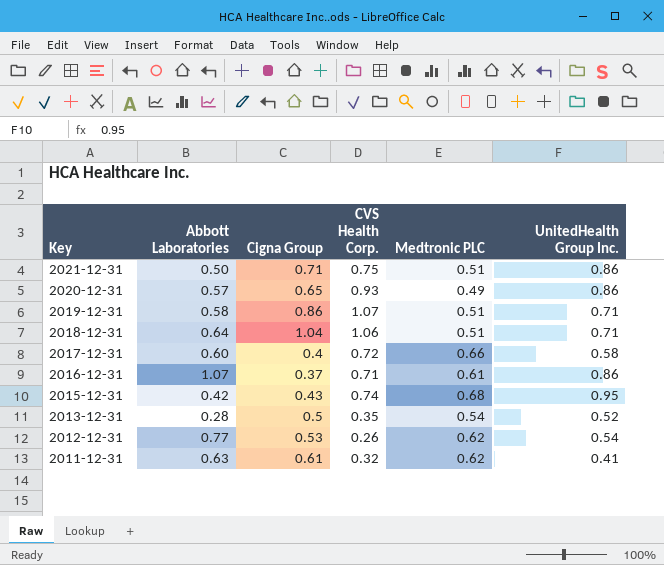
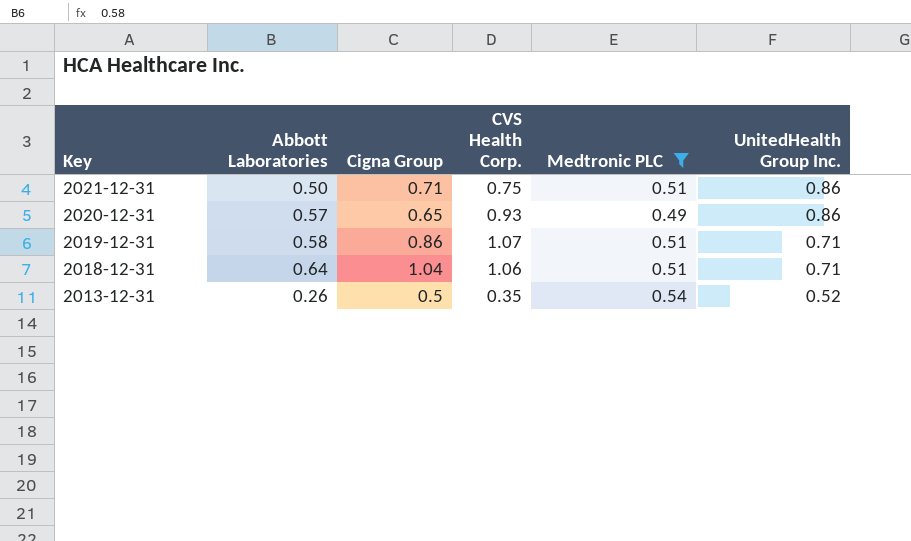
filter: none -> Medtronic PLC <= 0.54
2013-12-31 | Abbott Laboratories: 0.28 -> 0.26

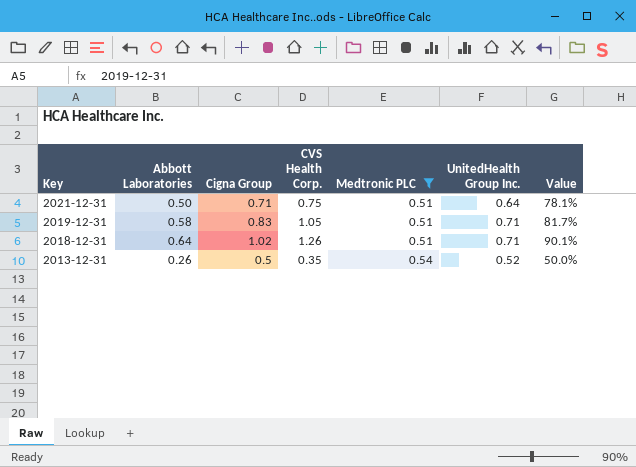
column Value | formula: none -> [Abbott Laboratories] / [UnitedHealth Group Inc.]
row 2020-12-31: 0.57 | 0.65 | 0.93 | 0.49 | 0.86 -> none
2021-12-31 | UnitedHealth Group Inc.: 0.86 -> 0.64
2019-12-31 | Cigna Group: 0.86 -> 0.83
2019-12-31 | CVS Health Corp.: 1.07 -> 1.05
2018-12-31 | Cigna Group: 1.04 -> 1.02
2018-12-31 | CVS Health Corp.: 1.06 -> 1.26

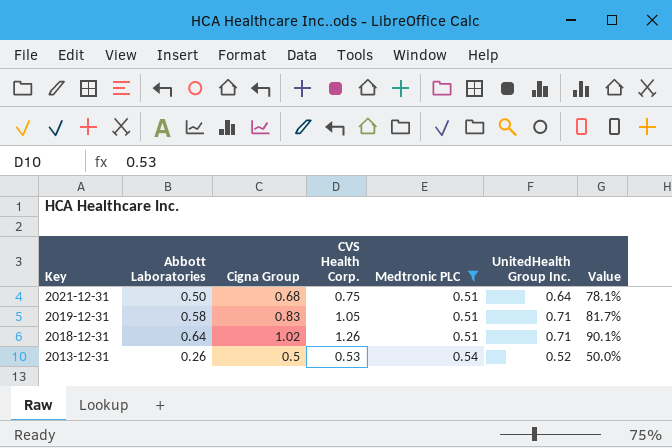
2021-12-31 | Cigna Group: 0.71 -> 0.68
2013-12-31 | CVS Health Corp.: 0.35 -> 0.53

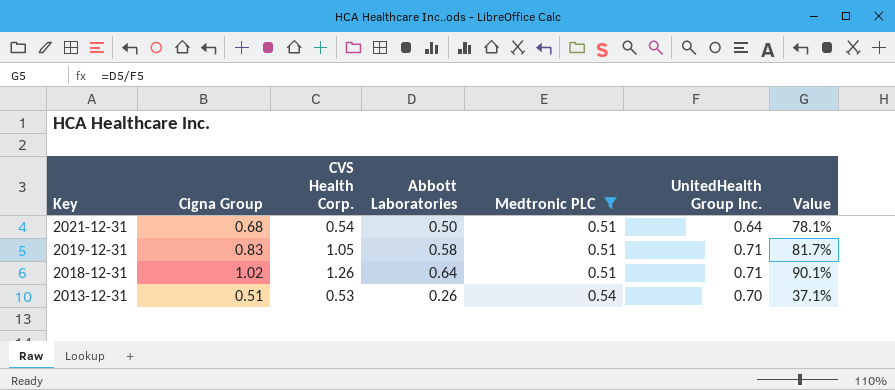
column Abbott Laboratories | position: 2 -> 4
2021-12-31 | CVS Health Corp.: 0.75 -> 0.54
2013-12-31 | Cigna Group: 0.5 -> 0.51
2013-12-31 | UnitedHealth Group Inc.: 0.52 -> 0.70
2013-12-31 | Value: 50.0% -> 37.1%

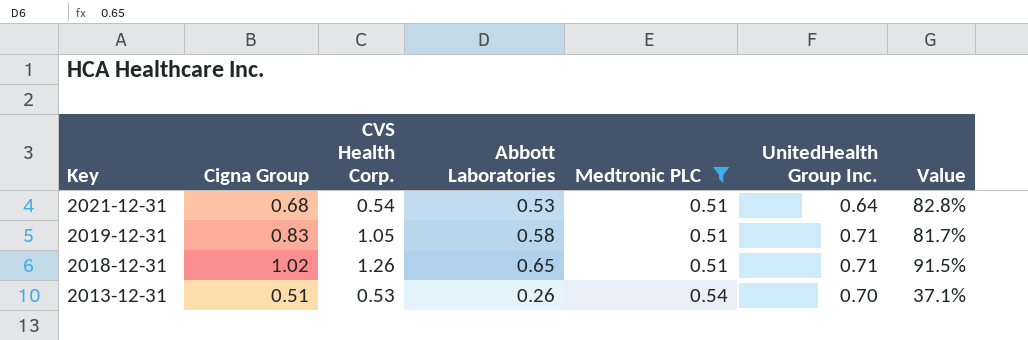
2021-12-31 | Abbott Laboratories: 0.50 -> 0.53
2021-12-31 | Value: 78.1% -> 82.8%
2018-12-31 | Abbott Laboratories: 0.64 -> 0.65
2018-12-31 | Value: 90.1% -> 91.5%

